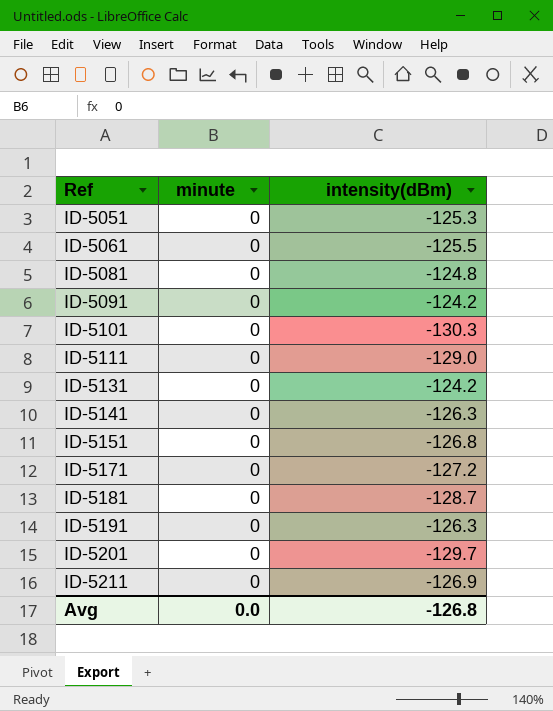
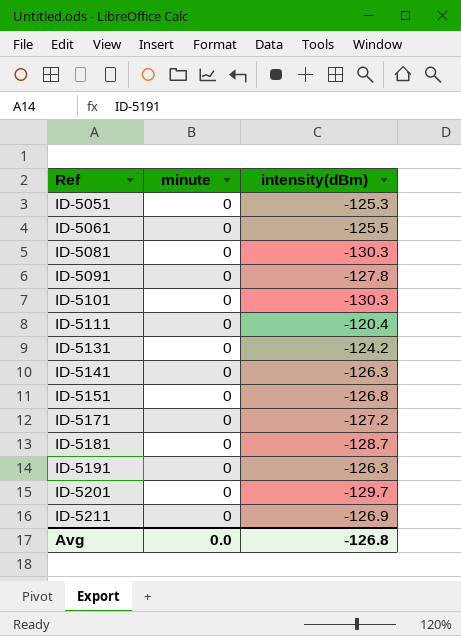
ID-5081 | intensity(dBm): -124.8 -> -130.3
ID-5091 | intensity(dBm): -124.2 -> -127.8
ID-5111 | intensity(dBm): -129.0 -> -120.4

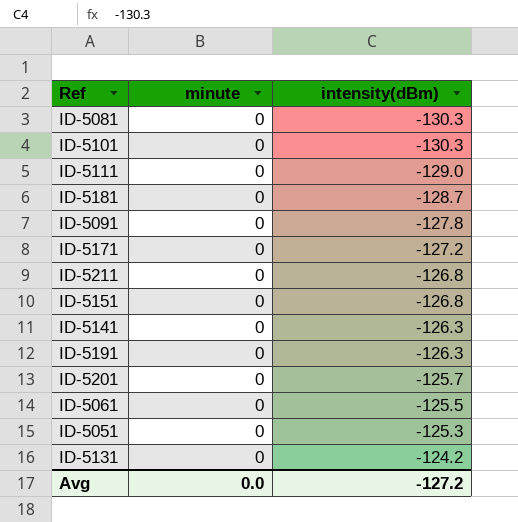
row order: Ref ascending -> intensity(dBm) ascending
ID-5111 | intensity(dBm): -120.4 -> -129.0
ID-5211 | intensity(dBm): -126.9 -> -126.8
ID-5201 | intensity(dBm): -129.7 -> -125.7
Avg | intensity(dBm): -126.8 -> -127.2

